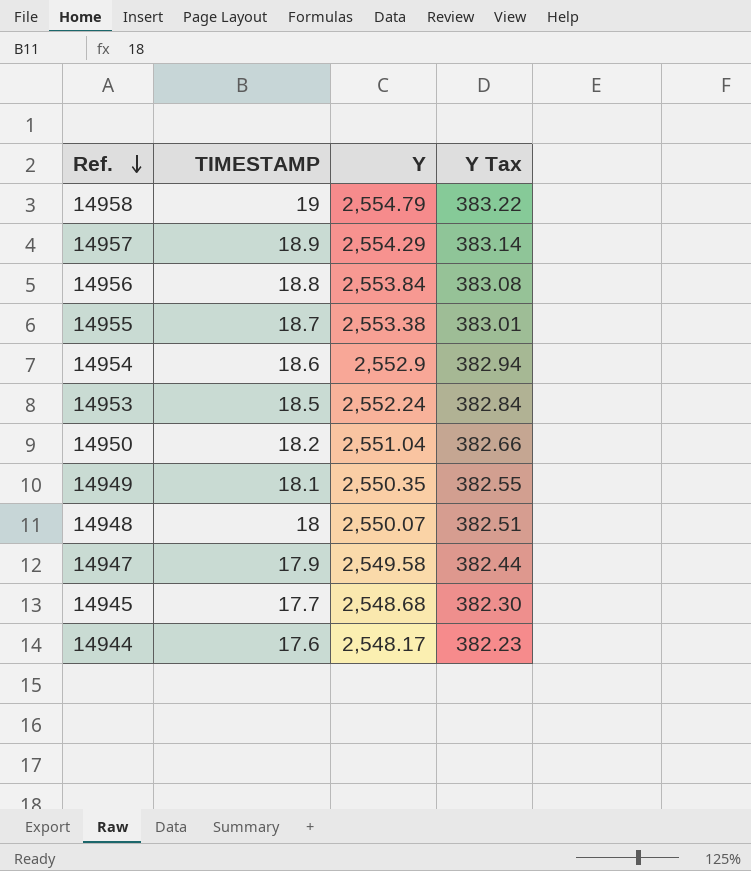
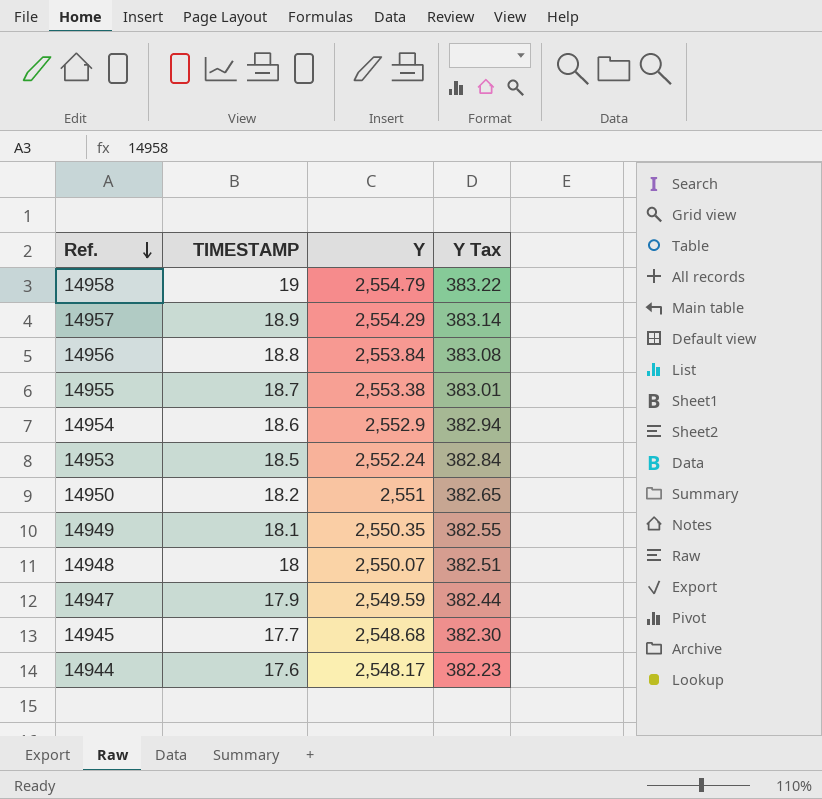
14950 | Y: 2,551.04 -> 2,551
14950 | Y Tax: 382.66 -> 382.65
14947 | Y: 2,549.58 -> 2,549.59

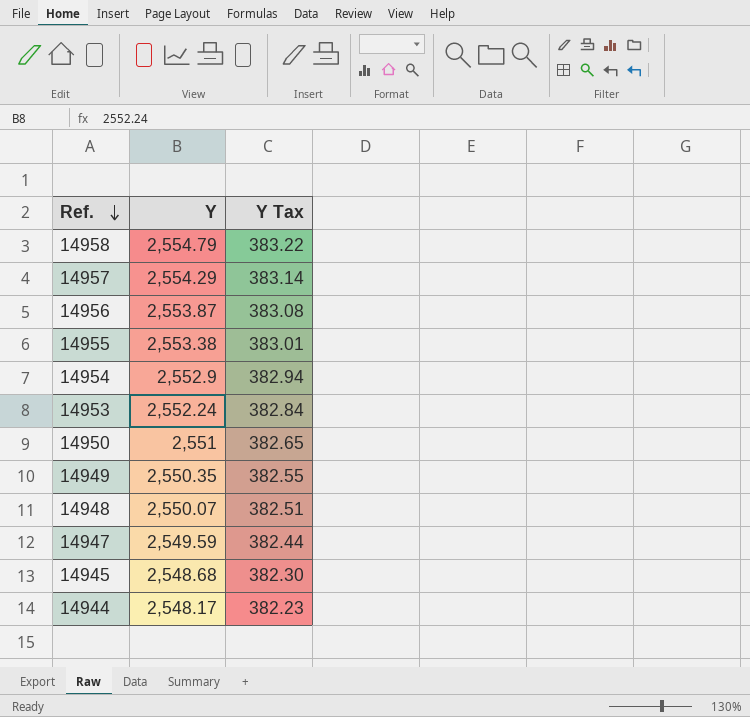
column TIMESTAMP | position: 2 -> none
14956 | Y: 2,553.84 -> 2,553.87

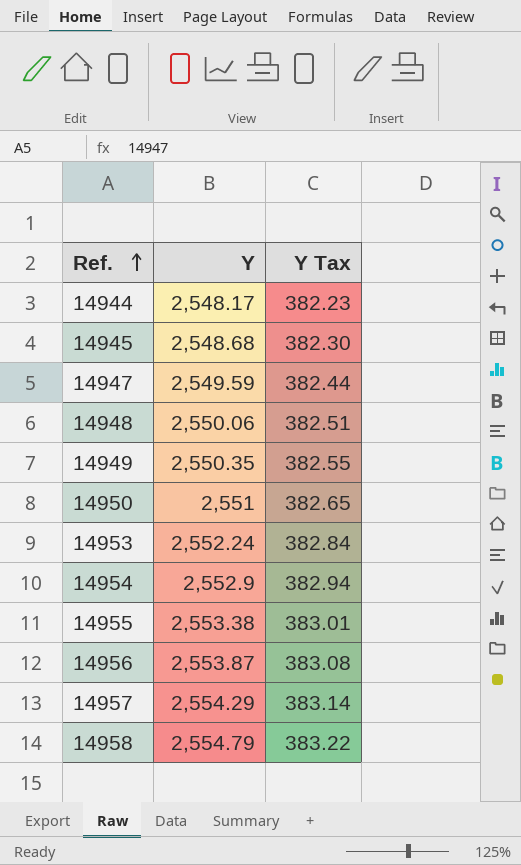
row order: Ref. descending -> Ref. ascending
14948 | Y: 2,550.07 -> 2,550.06

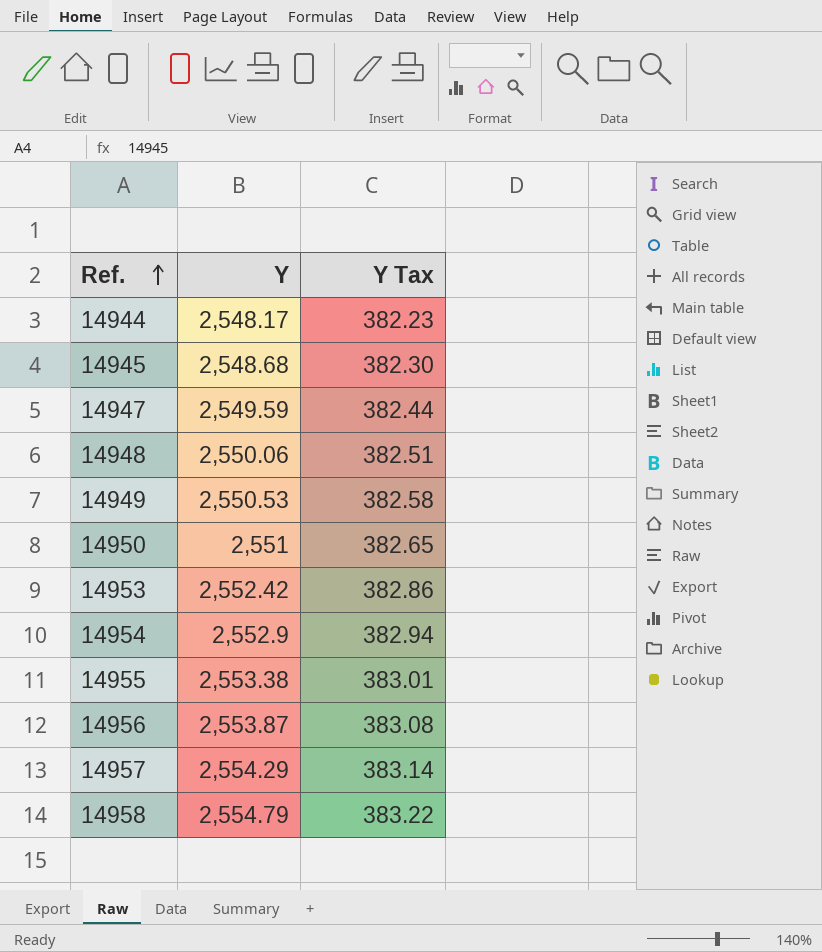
14949 | Y: 2,550.35 -> 2,550.53
14949 | Y Tax: 382.55 -> 382.58
14953 | Y: 2,552.24 -> 2,552.42
14953 | Y Tax: 382.84 -> 382.86

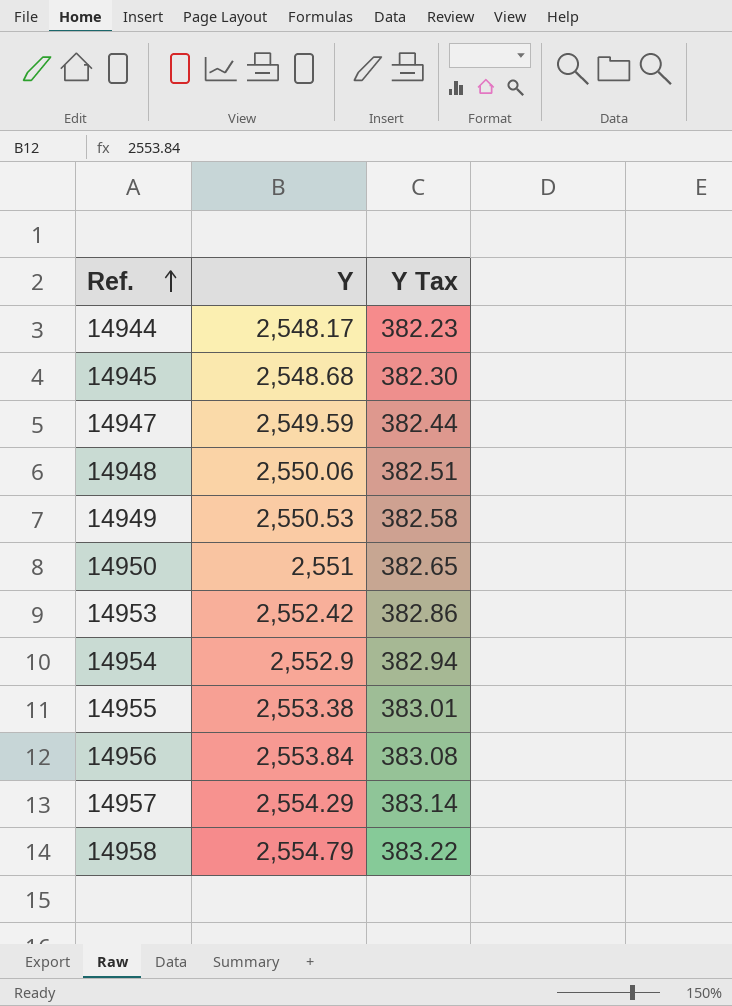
14956 | Y: 2,553.87 -> 2,553.84

